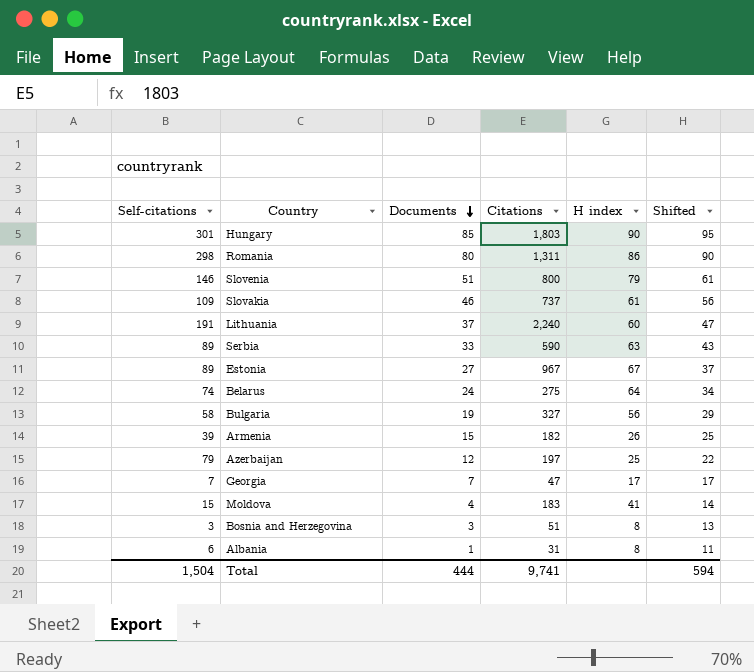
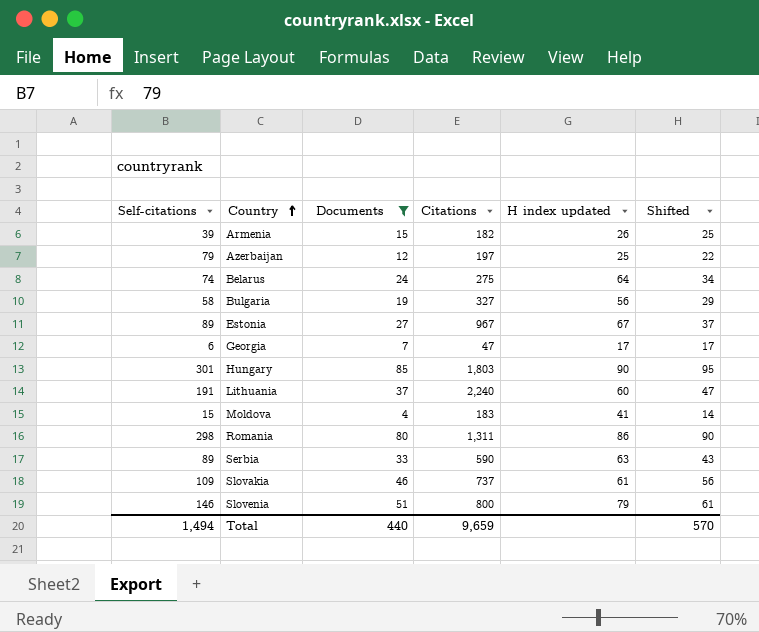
filter: none -> Documents >= 4
row order: Documents descending -> Country ascending
column name: H index -> H index updated
Georgia | Self-citations: 7 -> 6
Total | Self-citations: 1,504 -> 1,494
Total | Documents: 444 -> 440
Total | Citations: 9,741 -> 9,659
Total | Shifted: 594 -> 570

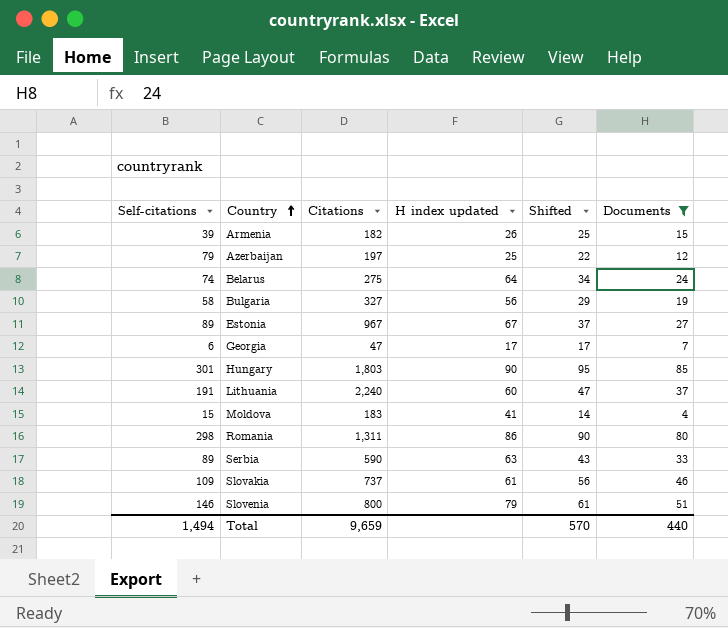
column Documents | position: 3 -> 6

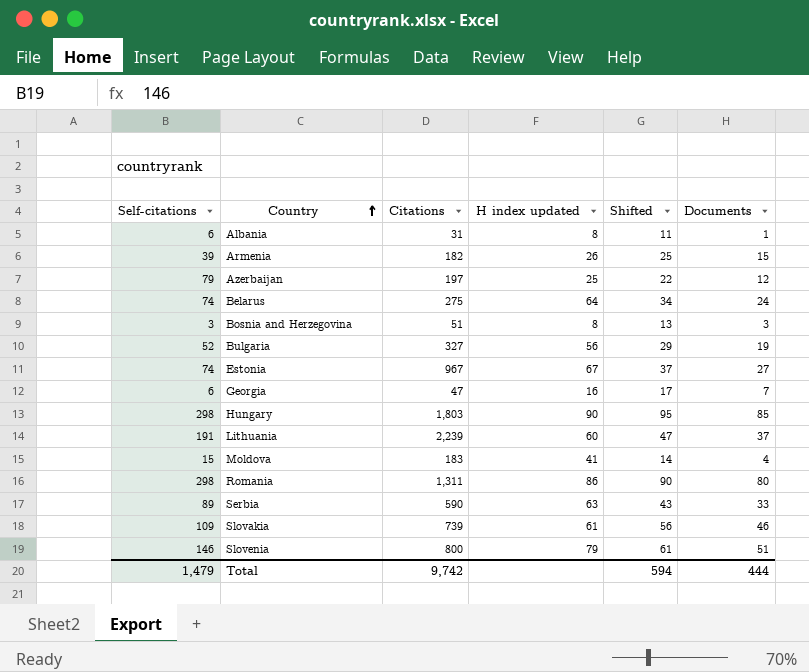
filter: Documents >= 4 -> none
Bulgaria | Self-citations: 58 -> 52
Estonia | Self-citations: 89 -> 74
Georgia | H index updated: 17 -> 16
Hungary | Self-citations: 301 -> 298
Lithuania | Citations: 2,240 -> 2,239
Slovakia | Citations: 737 -> 739
Total | Self-citations: 1,494 -> 1,479
Total | Citations: 9,659 -> 9,742
Total | Shifted: 570 -> 594
Total | Documents: 440 -> 444

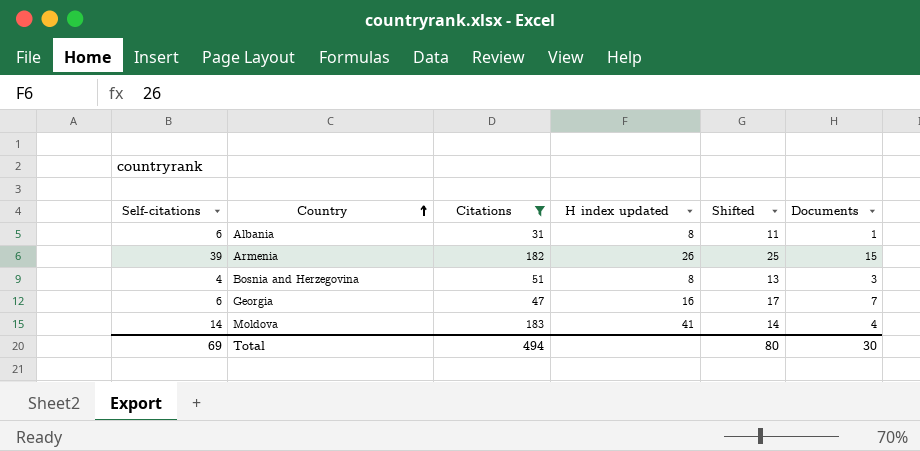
filter: none -> Citations <= 183
Bosnia and Herzegovina | Self-citations: 3 -> 4
Moldova | Self-citations: 15 -> 14
Total | Self-citations: 1,479 -> 69
Total | Citations: 9,742 -> 494
Total | Shifted: 594 -> 80
Total | Documents: 444 -> 30

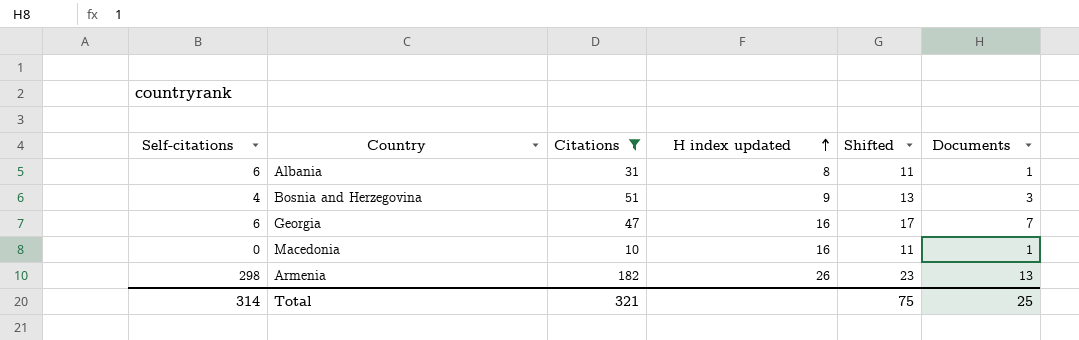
row order: Country ascending -> H index updated ascending
row Moldova: 14 | 183 | 41 | 14 | 4 -> none
Bosnia and Herzegovina | H index updated: 8 -> 9
row Macedonia: none -> 0 | 10 | 16 | 11 | 1
Armenia | Self-citations: 39 -> 298
Armenia | Shifted: 25 -> 23
Armenia | Documents: 15 -> 13
Total | Self-citations: 69 -> 314
Total | Citations: 494 -> 321
Total | Shifted: 80 -> 75
Total | Documents: 30 -> 25

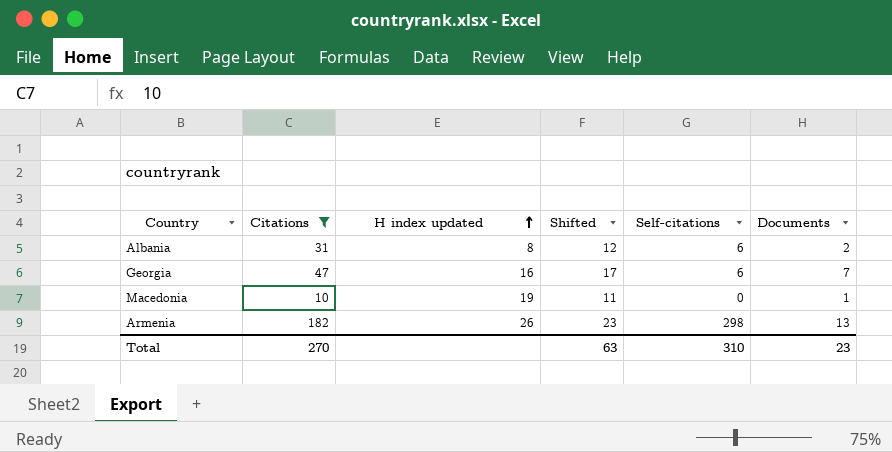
column Self-citations | position: 1 -> 5
row Bosnia and Herzegovina: 4 | 51 | 9 | 13 | 3 -> none
Albania | Shifted: 11 -> 12
Albania | Documents: 1 -> 2
Macedonia | H index updated: 16 -> 19
Total | Citations: 321 -> 270
Total | Shifted: 75 -> 63
Total | Self-citations: 314 -> 310
Total | Documents: 25 -> 23

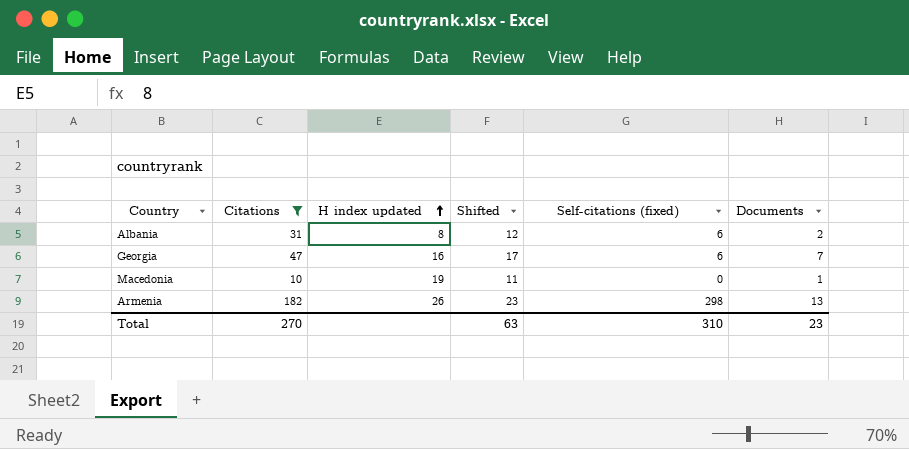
column name: Self-citations -> Self-citations (fixed)

